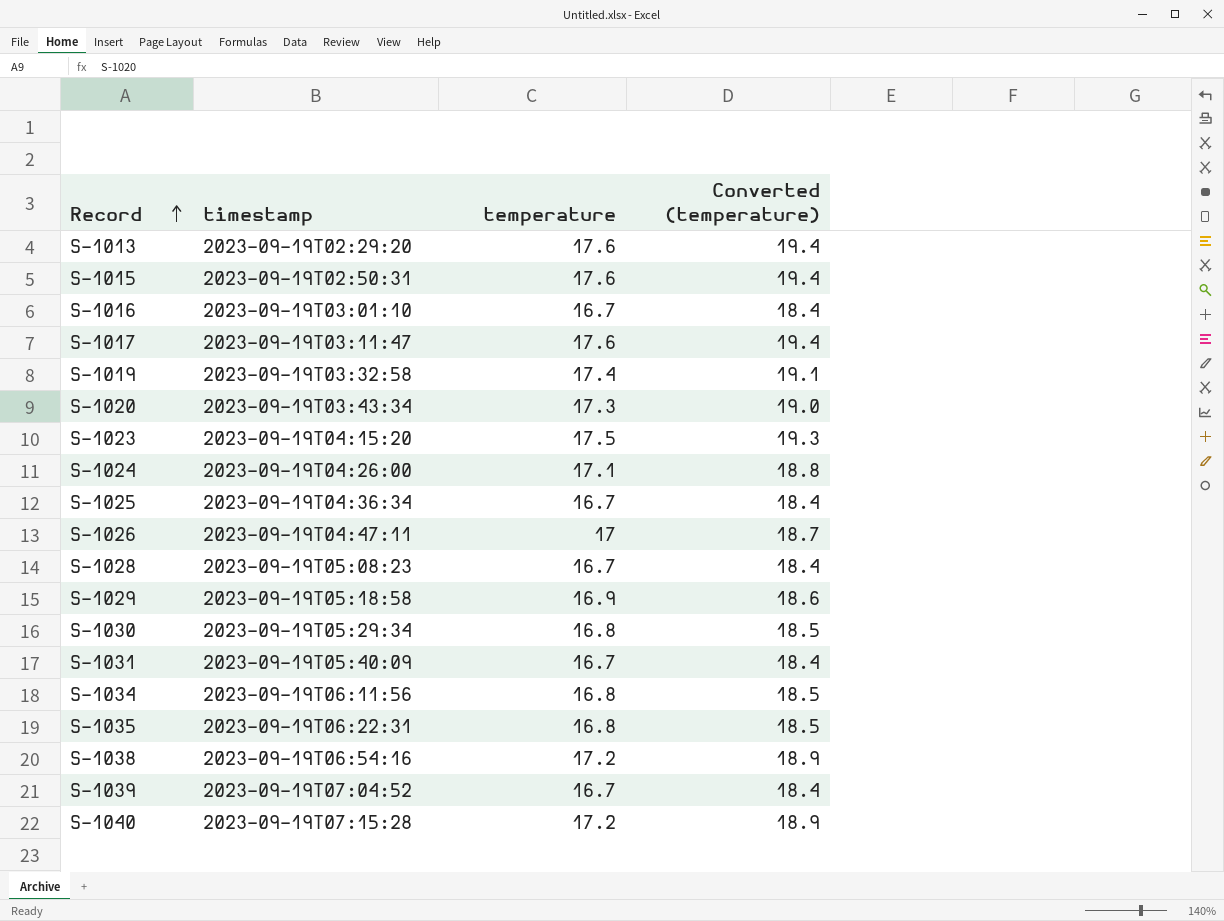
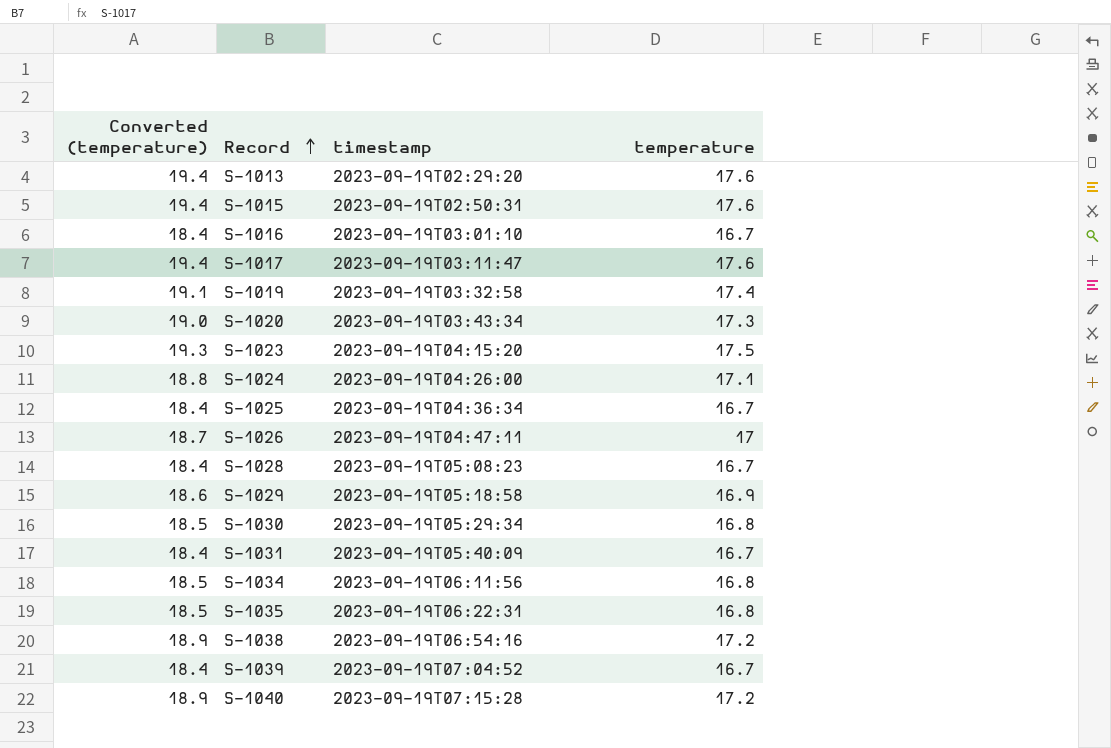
column Converted (temperature) | position: 4 -> 1

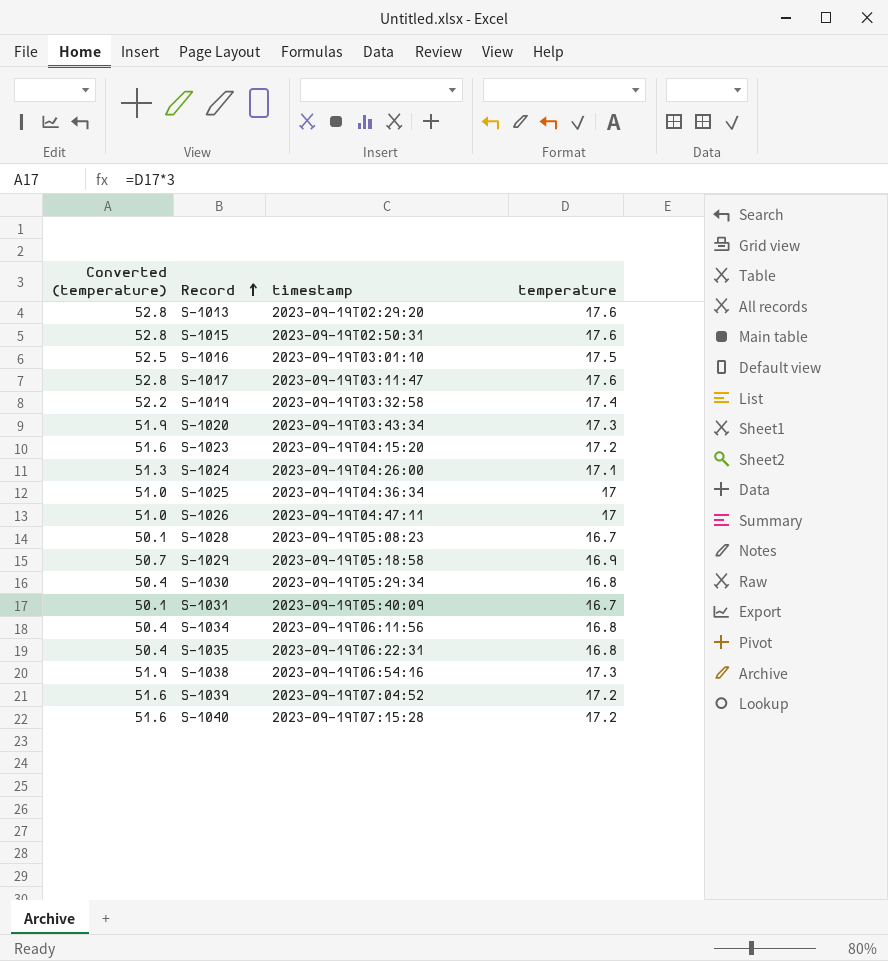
column Converted (temperature) | formula: [temperature] * 1.1 -> [temperature] * 3
S-1016 | temperature: 16.7 -> 17.5
S-1023 | temperature: 17.5 -> 17.2
S-1025 | temperature: 16.7 -> 17
S-1038 | temperature: 17.2 -> 17.3
S-1039 | temperature: 16.7 -> 17.2

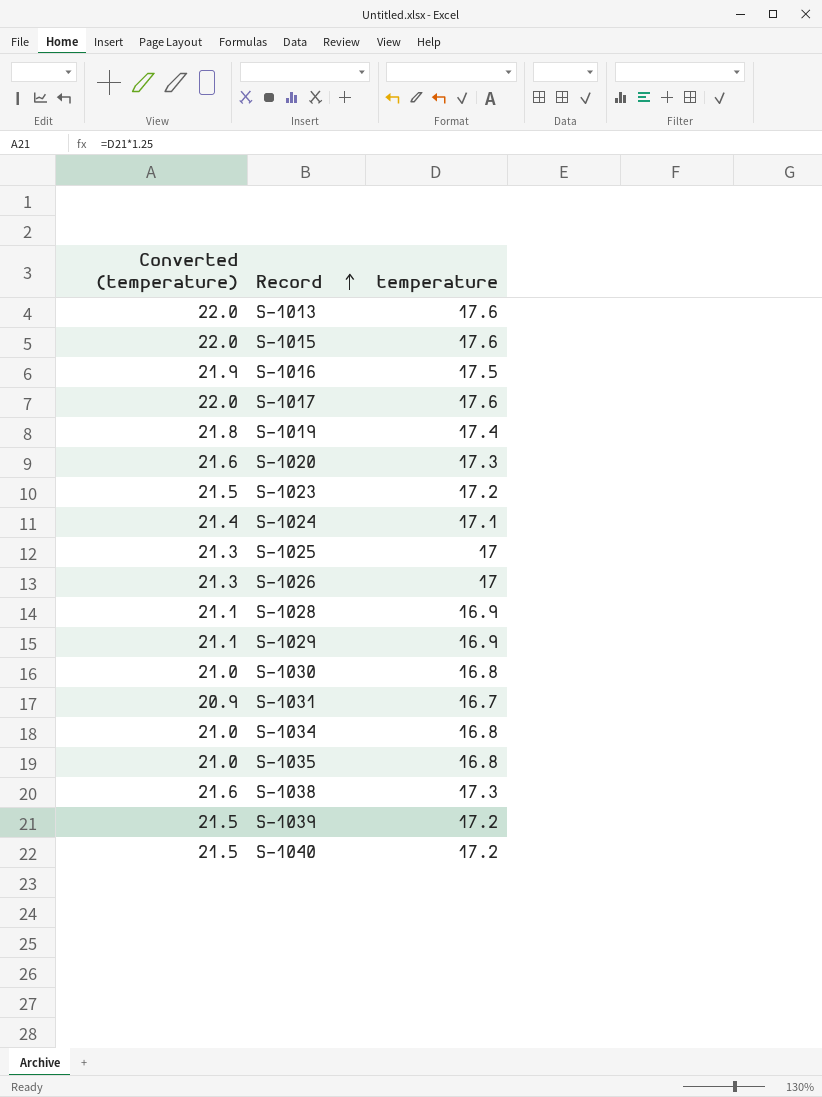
column timestamp | position: 3 -> none
column Converted (temperature) | formula: [temperature] * 3 -> [temperature] * 1.25
S-1028 | temperature: 16.7 -> 16.9

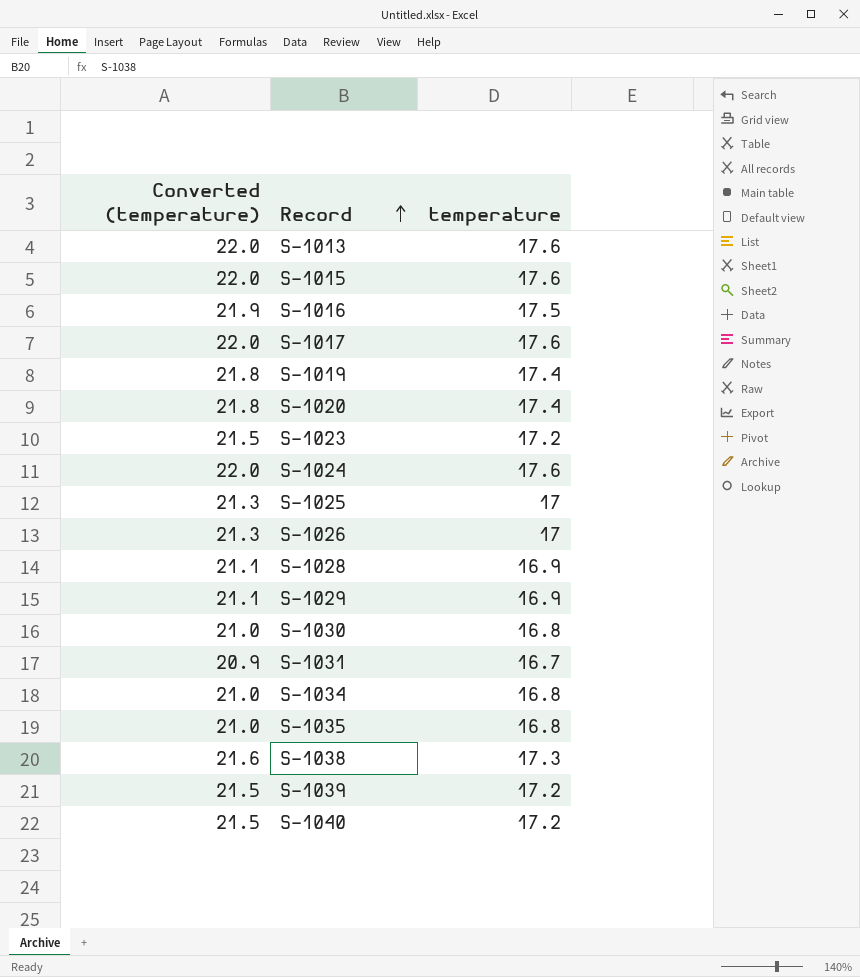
S-1020 | Converted (temperature): 21.6 -> 21.8
S-1020 | temperature: 17.3 -> 17.4
S-1024 | Converted (temperature): 21.4 -> 22.0
S-1024 | temperature: 17.1 -> 17.6

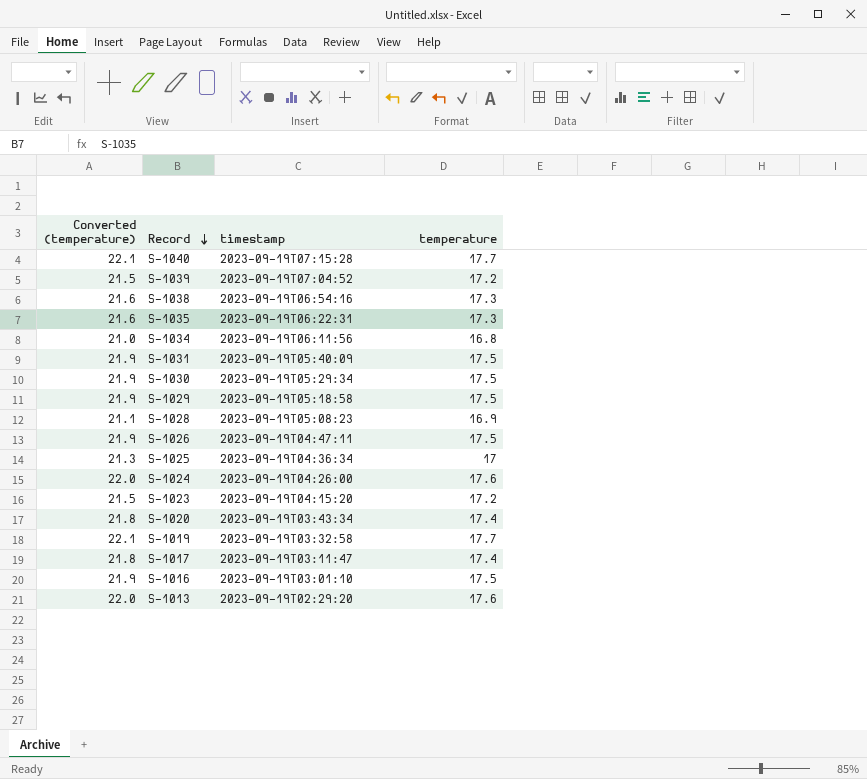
row order: Record ascending -> Record descending
column timestamp | position: none -> 3
row S-1015: 22.0 | 17.6 -> none
S-1040 | Converted (temperature): 21.5 -> 22.1
S-1040 | temperature: 17.2 -> 17.7
S-1035 | Converted (temperature): 21.0 -> 21.6
S-1035 | temperature: 16.8 -> 17.3
S-1031 | Converted (temperature): 20.9 -> 21.9
S-1031 | temperature: 16.7 -> 17.5
S-1030 | Converted (temperature): 21.0 -> 21.9
S-1030 | temperature: 16.8 -> 17.5
S-1029 | Converted (temperature): 21.1 -> 21.9
S-1029 | temperature: 16.9 -> 17.5
S-1026 | Converted (temperature): 21.3 -> 21.9
S-1026 | temperature: 17 -> 17.5
S-1019 | Converted (temperature): 21.8 -> 22.1
S-1019 | temperature: 17.4 -> 17.7
S-1017 | Converted (temperature): 22.0 -> 21.8
S-1017 | temperature: 17.6 -> 17.4

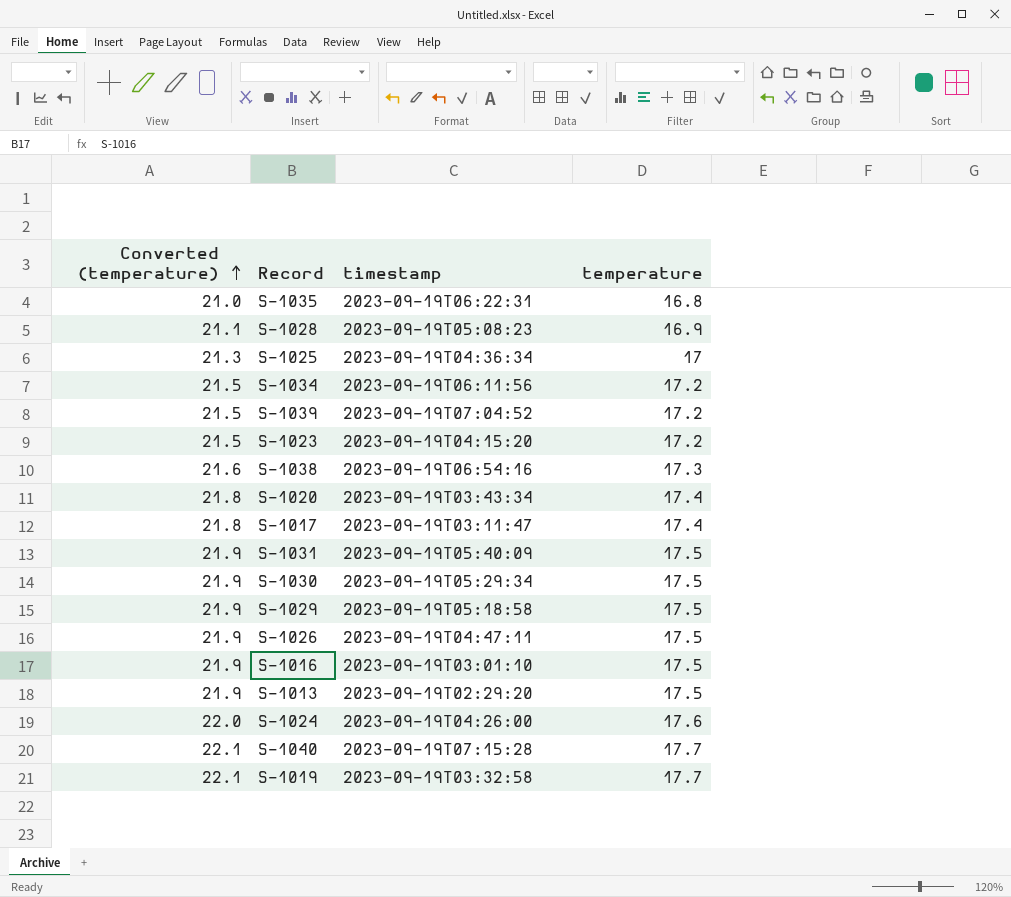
row order: Record descending -> Converted (temperature) ascending
S-1035 | Converted (temperature): 21.6 -> 21.0
S-1035 | temperature: 17.3 -> 16.8
S-1034 | Converted (temperature): 21.0 -> 21.5
S-1034 | temperature: 16.8 -> 17.2
S-1013 | Converted (temperature): 22.0 -> 21.9
S-1013 | temperature: 17.6 -> 17.5

